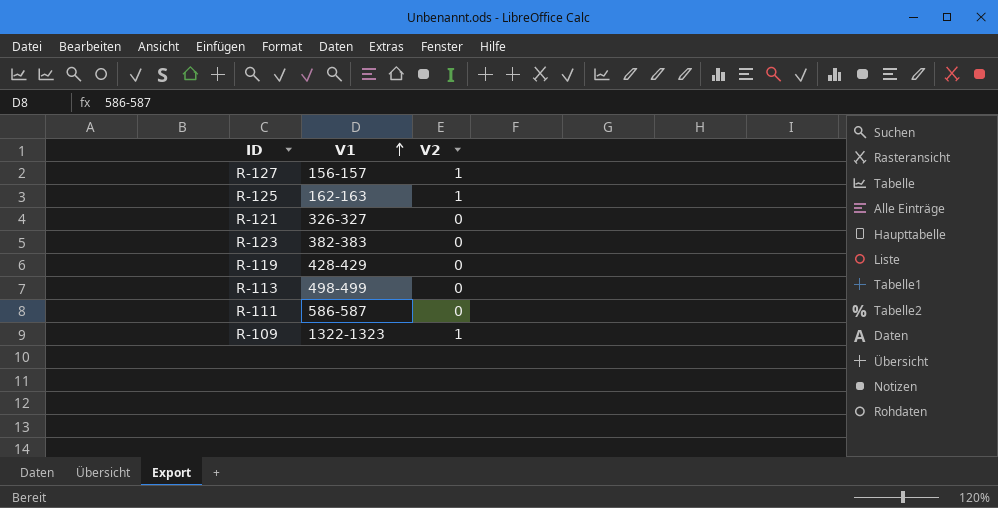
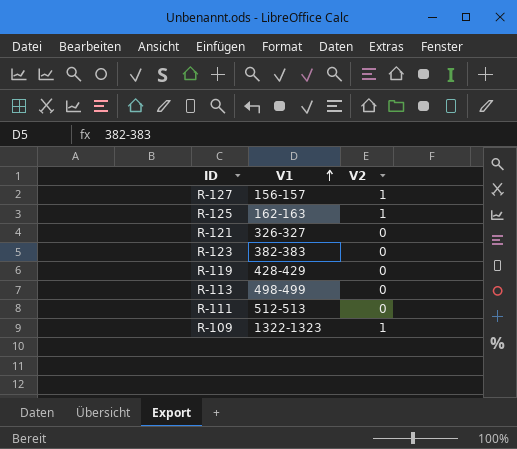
R-111 | V1: 586-587 -> 512-513

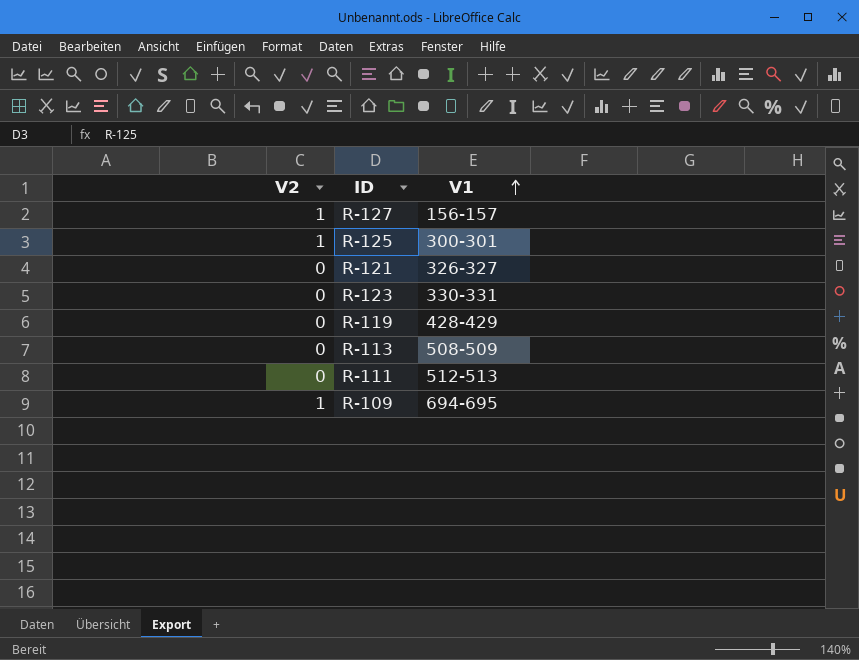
column V2 | position: 3 -> 1
R-125 | V1: 162-163 -> 300-301
R-123 | V1: 382-383 -> 330-331
R-113 | V1: 498-499 -> 508-509
R-109 | V1: 1322-1323 -> 694-695

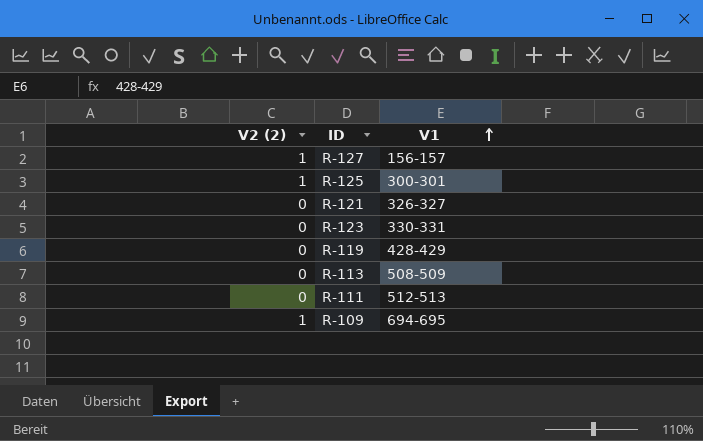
column name: V2 -> V2 (2)

